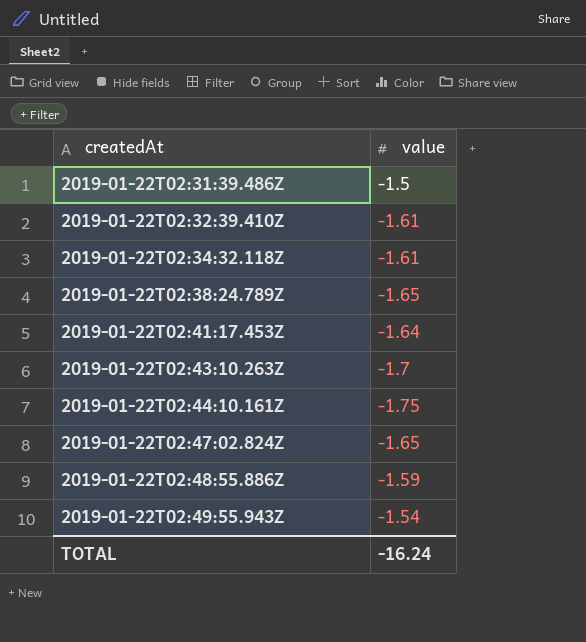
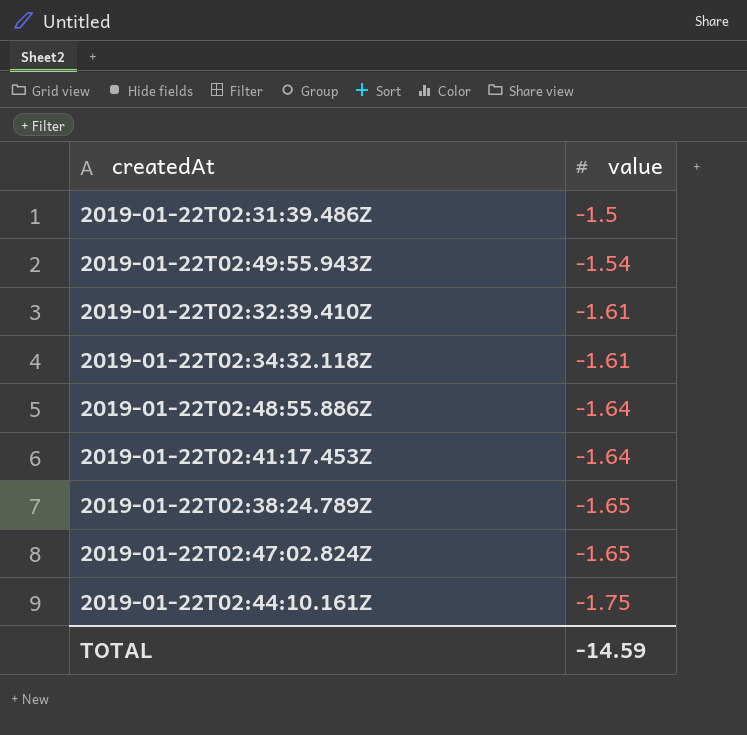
row order: createdAt ascending -> value descending
row 2019-01-22T02:43:10.263Z: -1.7 -> none
2019-01-22T02:48:55.886Z | value: -1.59 -> -1.64
TOTAL | value: -16.24 -> -14.59

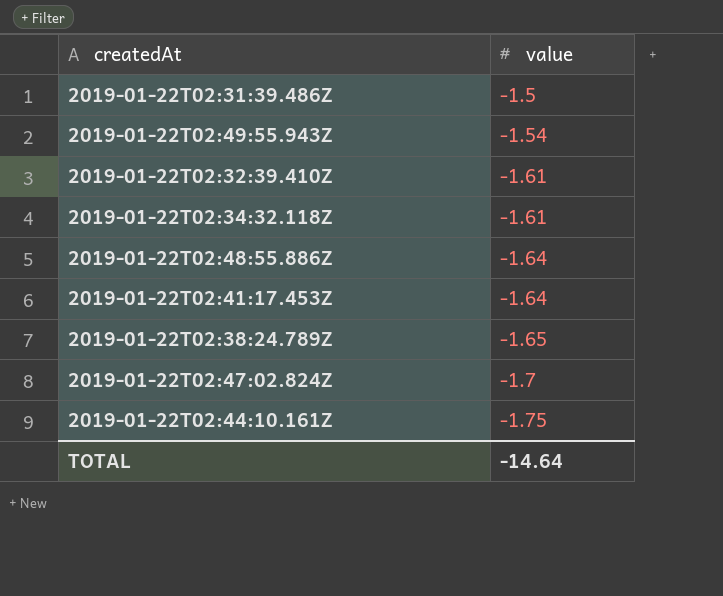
2019-01-22T02:47:02.824Z | value: -1.65 -> -1.7
TOTAL | value: -14.59 -> -14.64

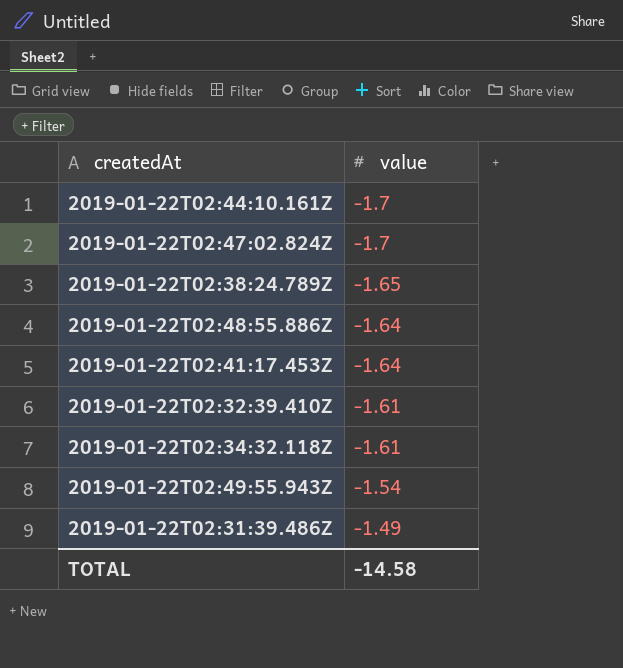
row order: value descending -> value ascending
2019-01-22T02:44:10.161Z | value: -1.75 -> -1.7
2019-01-22T02:31:39.486Z | value: -1.5 -> -1.49
TOTAL | value: -14.64 -> -14.58

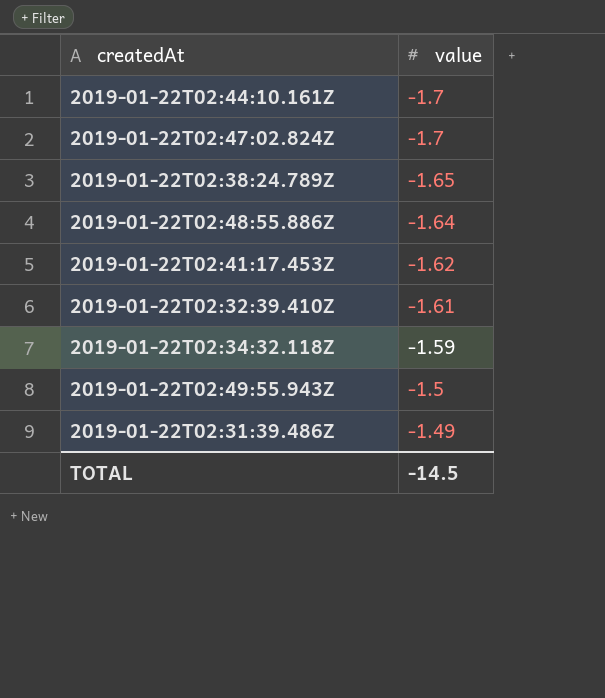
2019-01-22T02:41:17.453Z | value: -1.64 -> -1.62
2019-01-22T02:34:32.118Z | value: -1.61 -> -1.59
2019-01-22T02:49:55.943Z | value: -1.54 -> -1.5
TOTAL | value: -14.58 -> -14.5

